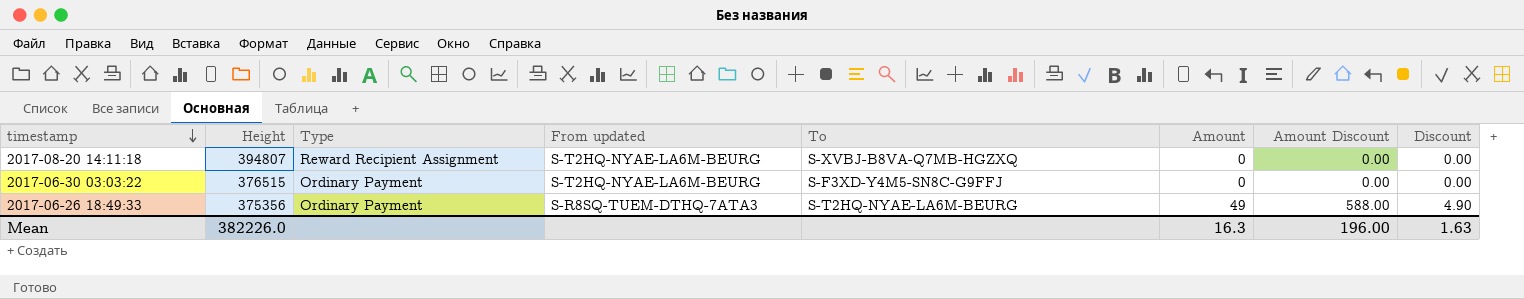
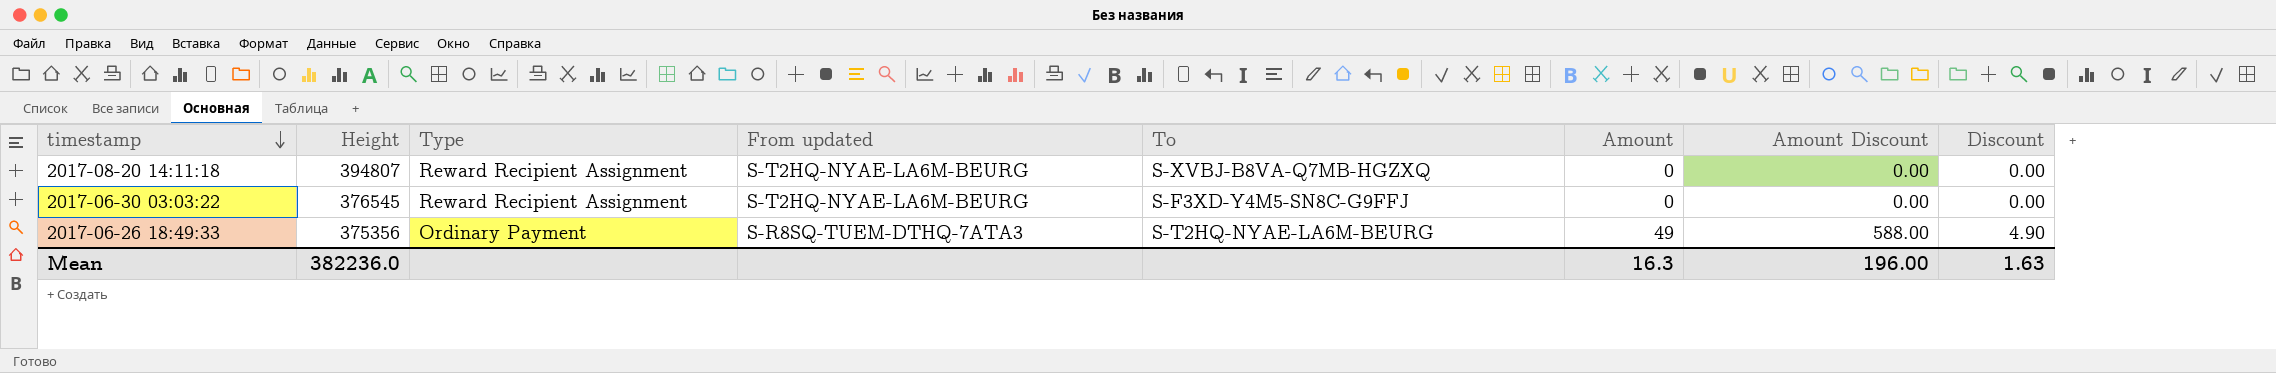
2017-06-30 03:03:22 | Height: 376515 -> 376545
2017-06-30 03:03:22 | Type: Ordinary Payment -> Reward Recipient Assignment
Mean | Height: 382226.0 -> 382236.0

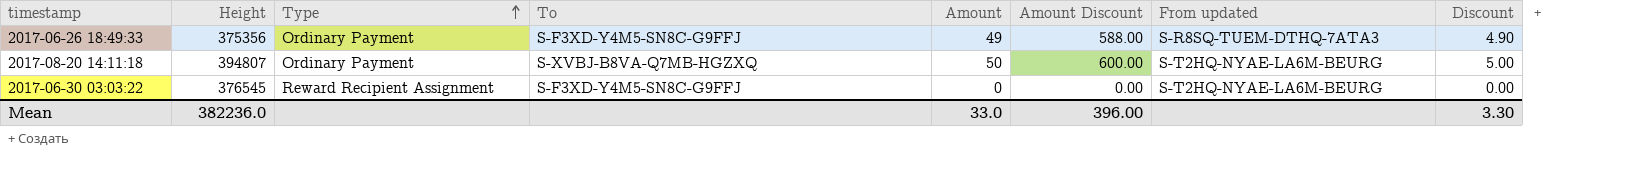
row order: timestamp descending -> Type ascending
column From updated | position: 4 -> 7
2017-06-26 18:49:33 | To: S-T2HQ-NYAE-LA6M-BEURG -> S-F3XD-Y4M5-SN8C-G9FFJ
2017-08-20 14:11:18 | Type: Reward Recipient Assignment -> Ordinary Payment
2017-08-20 14:11:18 | Amount: 0 -> 50
2017-08-20 14:11:18 | Amount Discount: 0.00 -> 600.00
2017-08-20 14:11:18 | Discount: 0.00 -> 5.00
Mean | Amount: 16.3 -> 33.0
Mean | Amount Discount: 196.00 -> 396.00
Mean | Discount: 1.63 -> 3.30

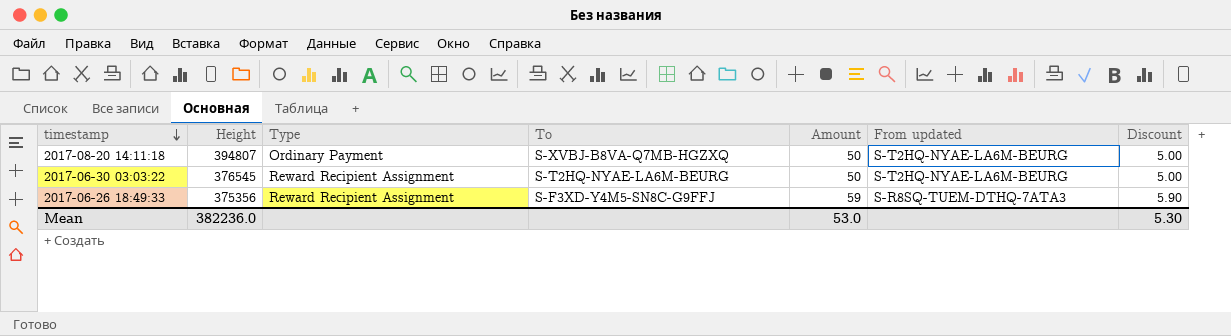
row order: Type ascending -> timestamp descending
column Amount Discount | formula: [Amount] * 12 -> none
2017-06-30 03:03:22 | To: S-F3XD-Y4M5-SN8C-G9FFJ -> S-T2HQ-NYAE-LA6M-BEURG
2017-06-30 03:03:22 | Amount: 0 -> 50
2017-06-30 03:03:22 | Discount: 0.00 -> 5.00
2017-06-26 18:49:33 | Type: Ordinary Payment -> Reward Recipient Assignment
2017-06-26 18:49:33 | Amount: 49 -> 59
2017-06-26 18:49:33 | Discount: 4.90 -> 5.90
Mean | Amount: 33.0 -> 53.0
Mean | Discount: 3.30 -> 5.30

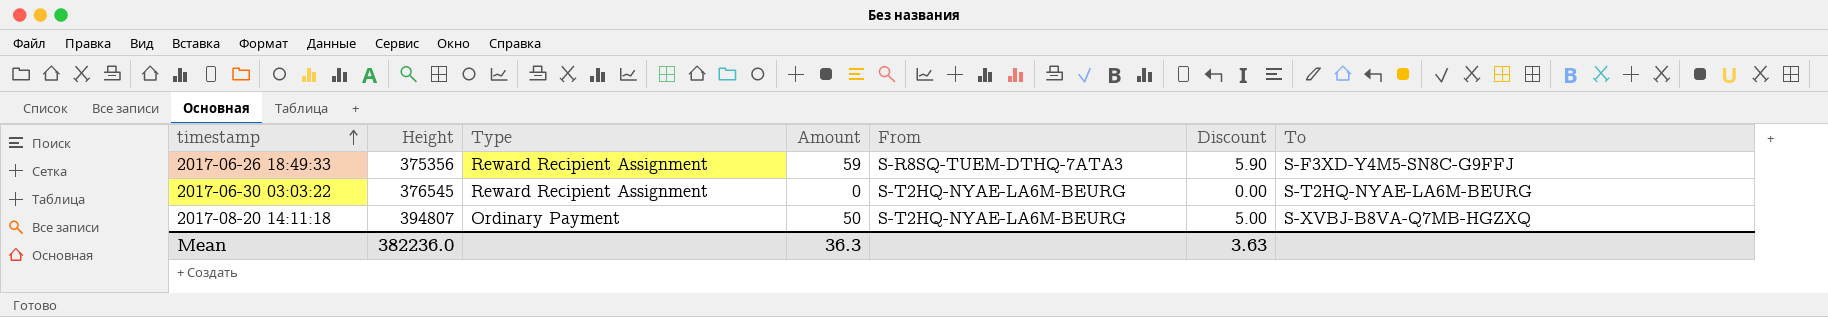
row order: timestamp descending -> timestamp ascending
column name: From updated -> From
column To | position: 4 -> 7
2017-06-30 03:03:22 | Amount: 50 -> 0
2017-06-30 03:03:22 | Discount: 5.00 -> 0.00
Mean | Amount: 53.0 -> 36.3
Mean | Discount: 5.30 -> 3.63

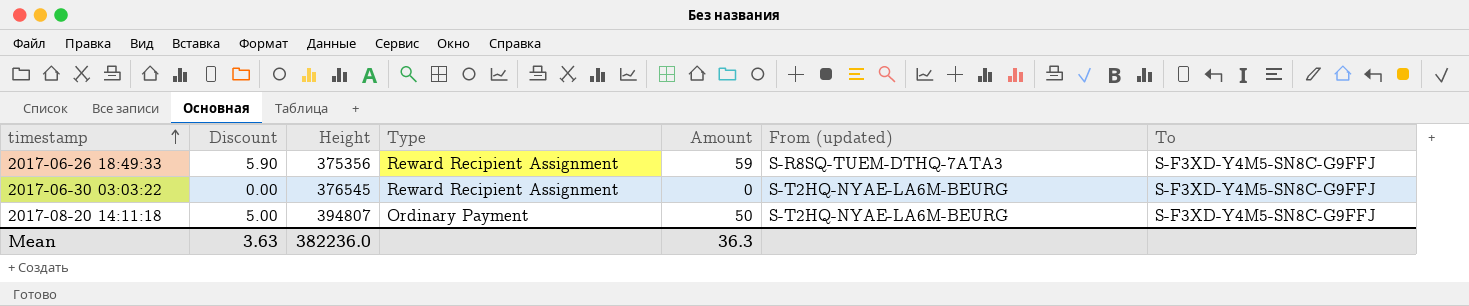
column Discount | position: 6 -> 2
column name: From -> From (updated)
2017-06-30 03:03:22 | To: S-T2HQ-NYAE-LA6M-BEURG -> S-F3XD-Y4M5-SN8C-G9FFJ
2017-08-20 14:11:18 | To: S-XVBJ-B8VA-Q7MB-HGZXQ -> S-F3XD-Y4M5-SN8C-G9FFJ

